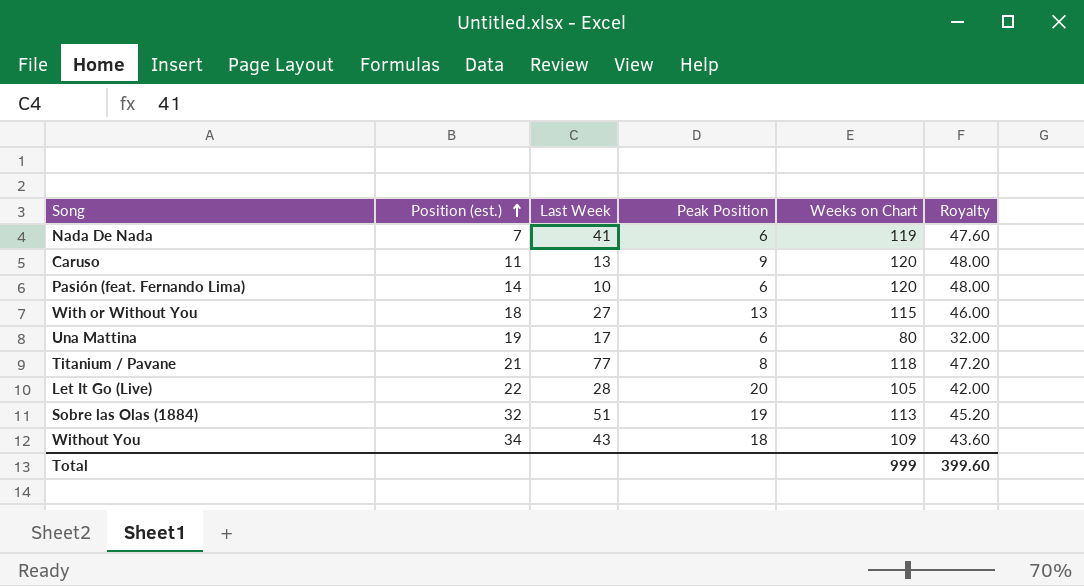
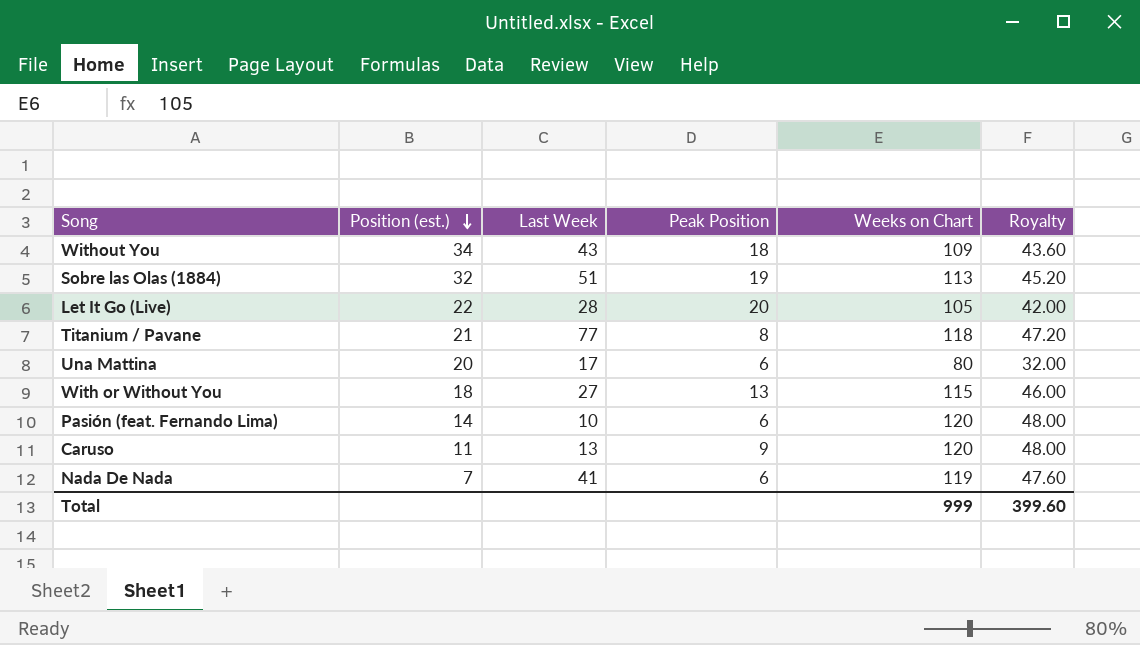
row order: Position (est.) ascending -> Position (est.) descending
Una Mattina | Position (est.): 19 -> 20

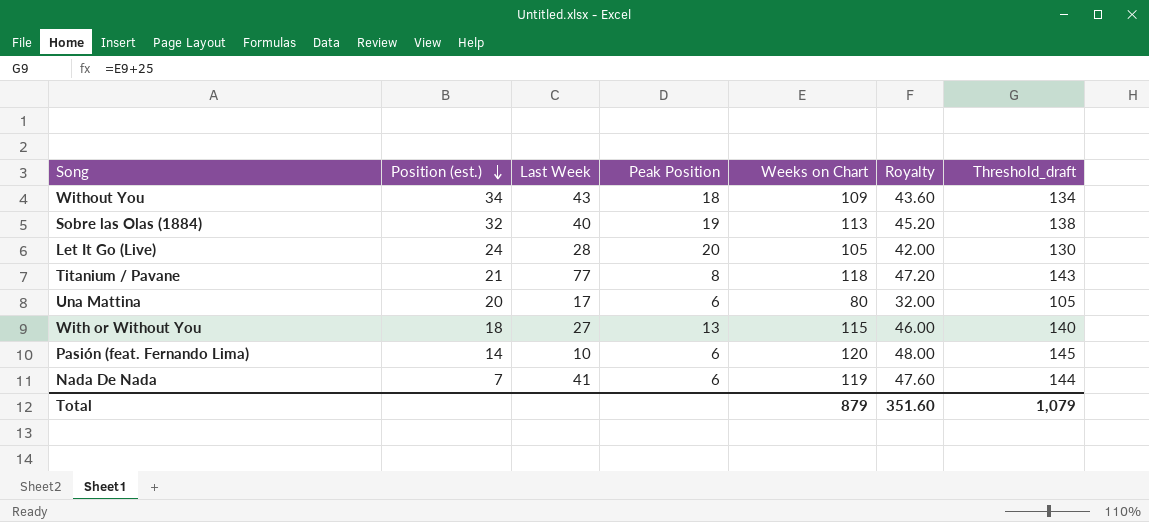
column Threshold_draft | formula: none -> [Weeks on Chart] + 25
row Caruso: 11 | 13 | 9 | 120 | 48.00 -> none
Sobre las Olas (1884) | Last Week: 51 -> 40
Let It Go (Live) | Position (est.): 22 -> 24
Total | Weeks on Chart: 999 -> 879
Total | Royalty: 399.60 -> 351.60

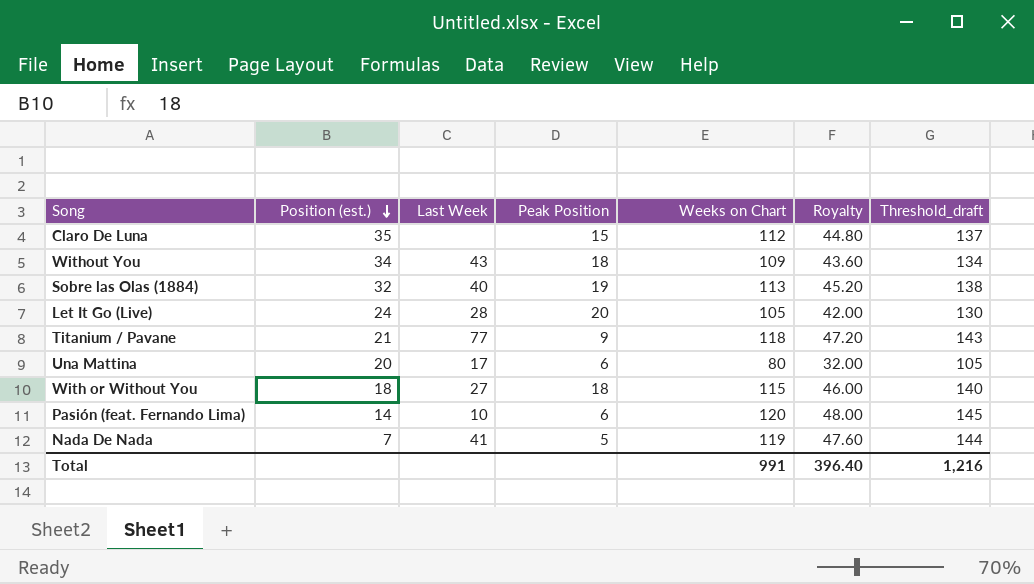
row Claro De Luna: none -> 35 | none | 15 | 112 | 44.80 | 137
Titanium / Pavane | Peak Position: 8 -> 9
With or Without You | Peak Position: 13 -> 18
Nada De Nada | Peak Position: 6 -> 5
Total | Weeks on Chart: 879 -> 991
Total | Royalty: 351.60 -> 396.40
Total | Threshold_draft: 1,079 -> 1,216

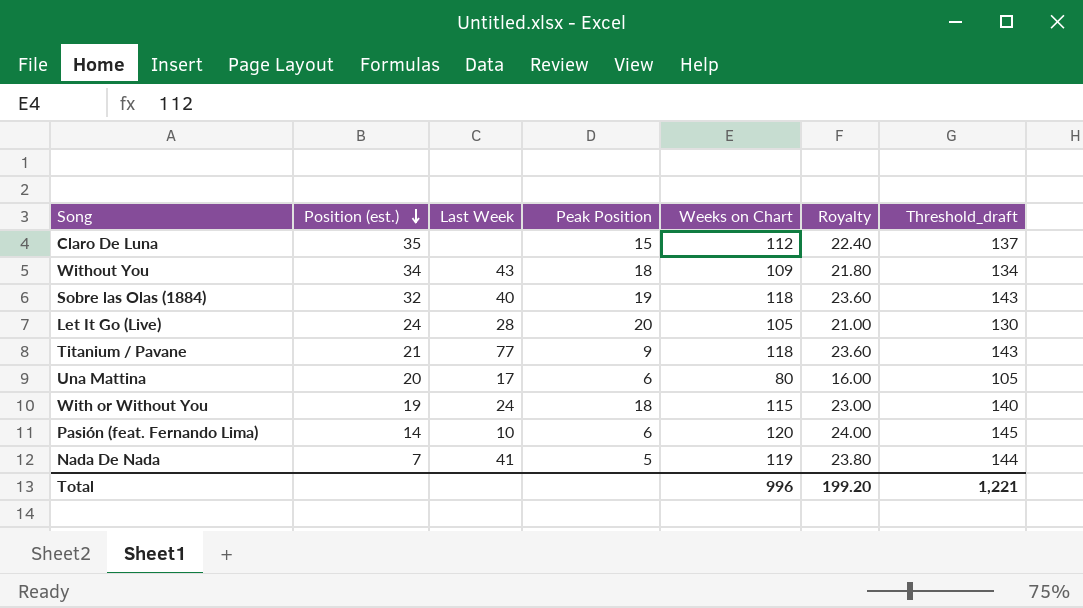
column Royalty | formula: [Weeks on Chart] * 0.4 -> [Weeks on Chart] * 0.2
Sobre las Olas (1884) | Weeks on Chart: 113 -> 118
Sobre las Olas (1884) | Threshold_draft: 138 -> 143
With or Without You | Position (est.): 18 -> 19
With or Without You | Last Week: 27 -> 24
Total | Weeks on Chart: 991 -> 996
Total | Royalty: 396.40 -> 199.20
Total | Threshold_draft: 1,216 -> 1,221

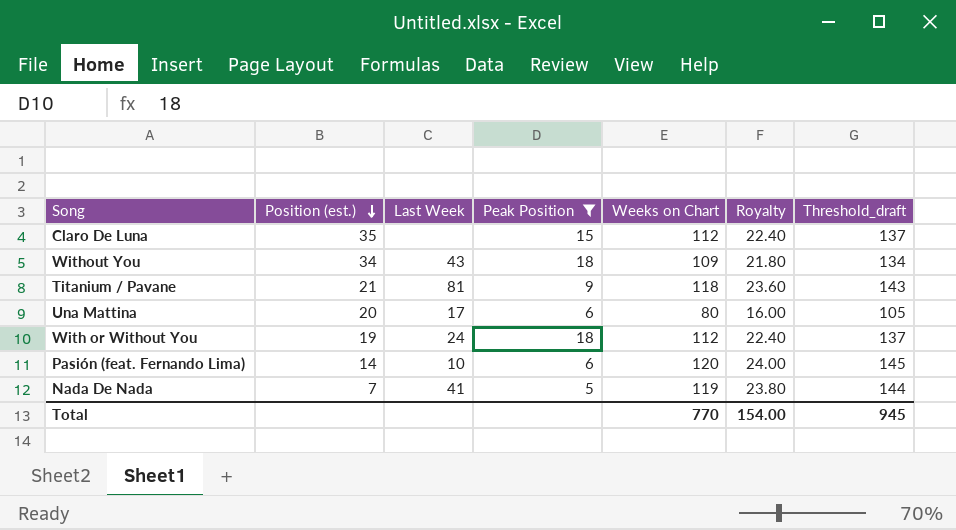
filter: none -> Peak Position <= 18
Titanium / Pavane | Last Week: 77 -> 81
With or Without You | Weeks on Chart: 115 -> 112
With or Without You | Royalty: 23.00 -> 22.40
With or Without You | Threshold_draft: 140 -> 137
Total | Weeks on Chart: 996 -> 770
Total | Royalty: 199.20 -> 154.00
Total | Threshold_draft: 1,221 -> 945

